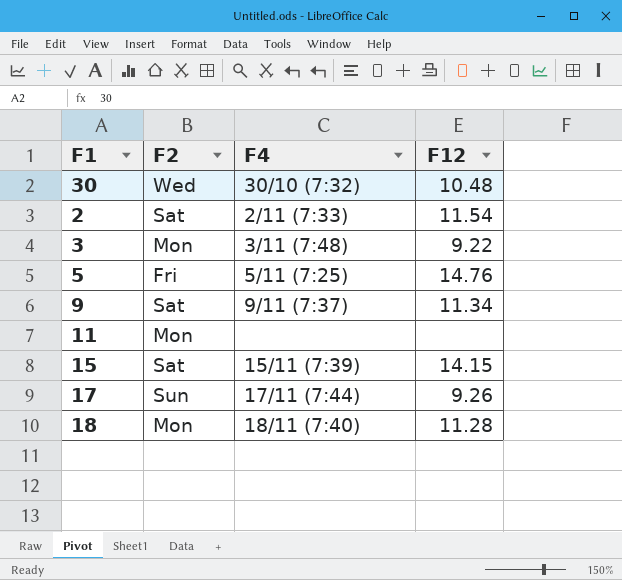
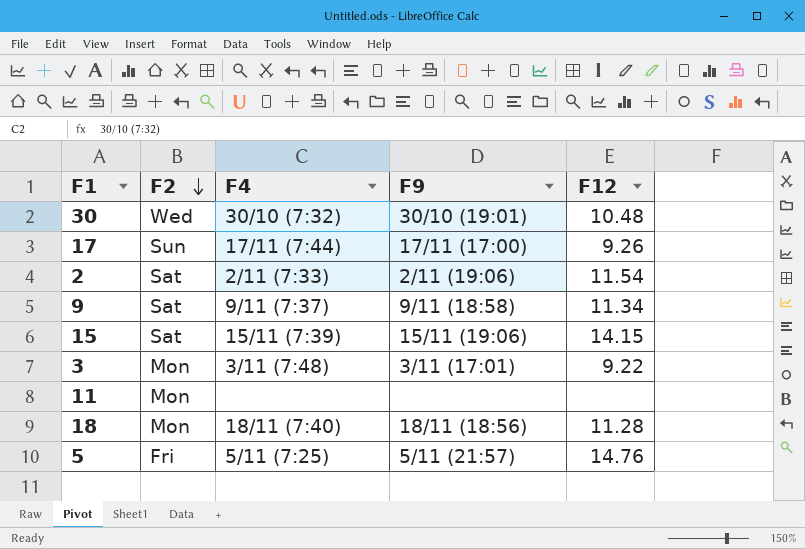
row order: none -> F2 descending
column F9 | position: none -> 4

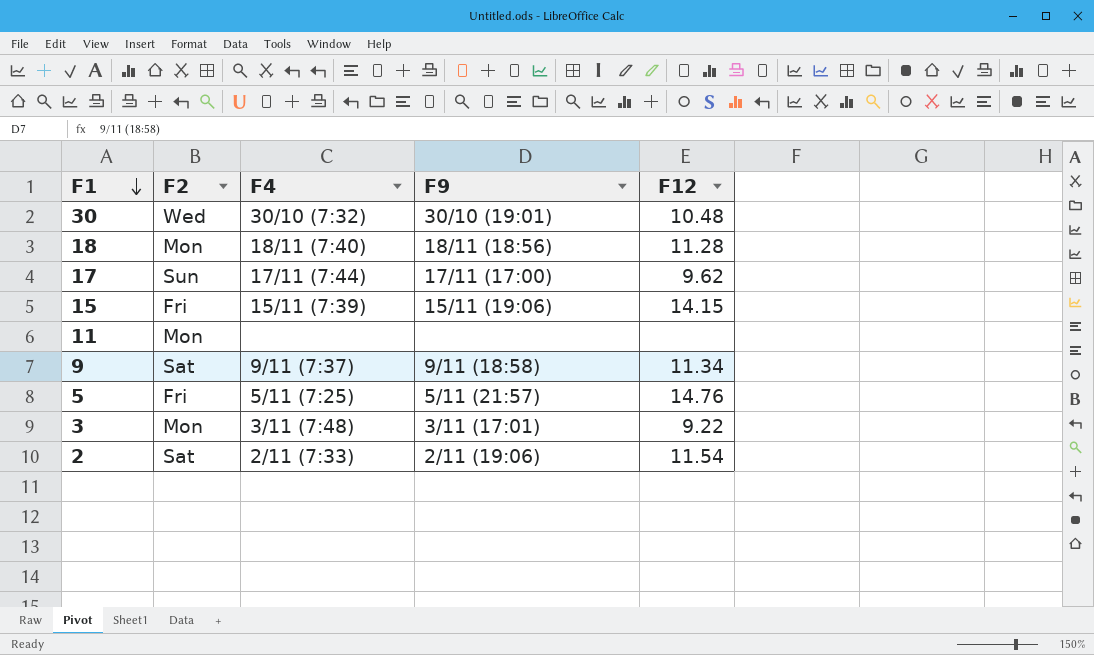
row order: F2 descending -> F1 descending
17 | F12: 9.26 -> 9.62
15 | F2: Sat -> Fri

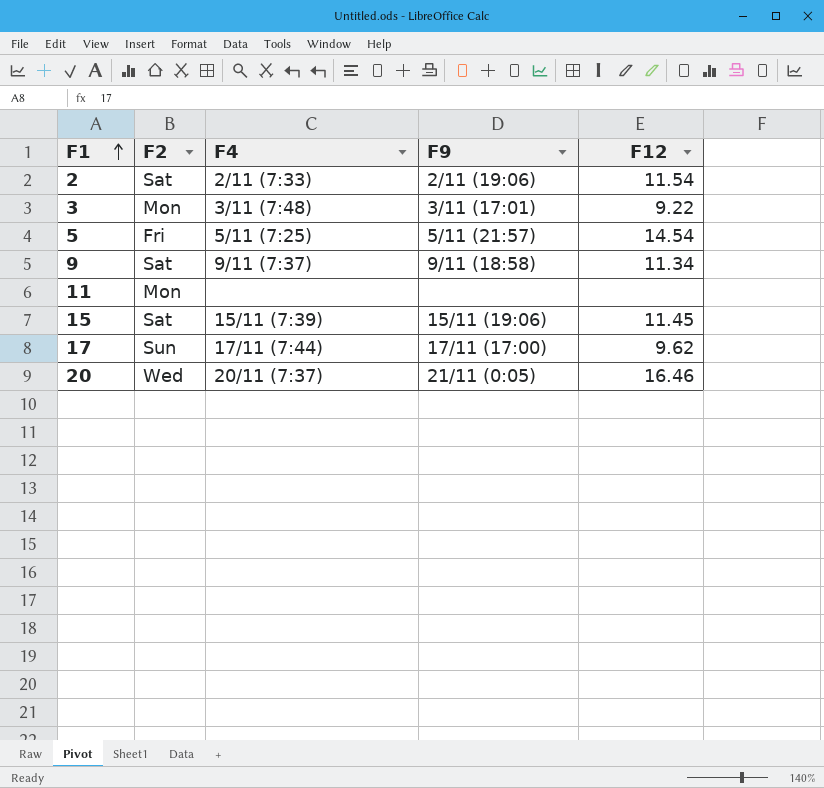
row order: F1 descending -> F1 ascending
row 30: Wed | 30/10 (7:32) | 30/10 (19:01) | 10.48 -> none
row 18: Mon | 18/11 (7:40) | 18/11 (18:56) | 11.28 -> none
5 | F12: 14.76 -> 14.54
15 | F2: Fri -> Sat
15 | F12: 14.15 -> 11.45
row 20: none -> Wed | 20/11 (7:37) | 21/11 (0:05) | 16.46

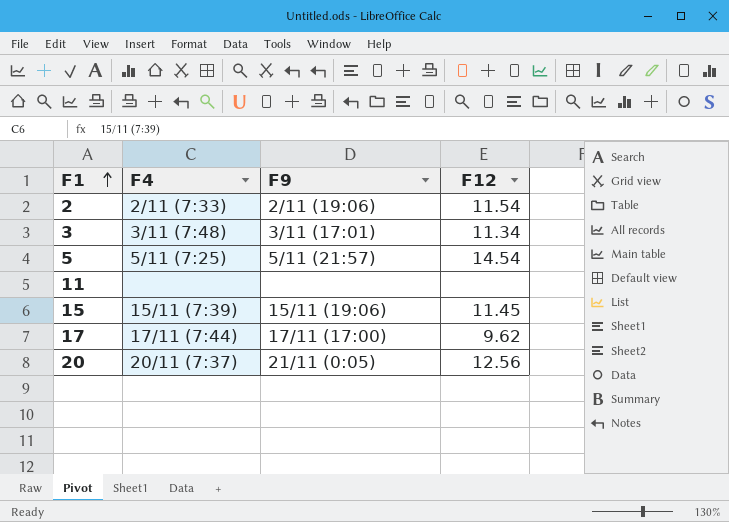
column F2 | position: 2 -> none
row 9: Sat | 9/11 (7:37) | 9/11 (18:58) | 11.34 -> none
3 | F12: 9.22 -> 11.34
20 | F12: 16.46 -> 12.56

